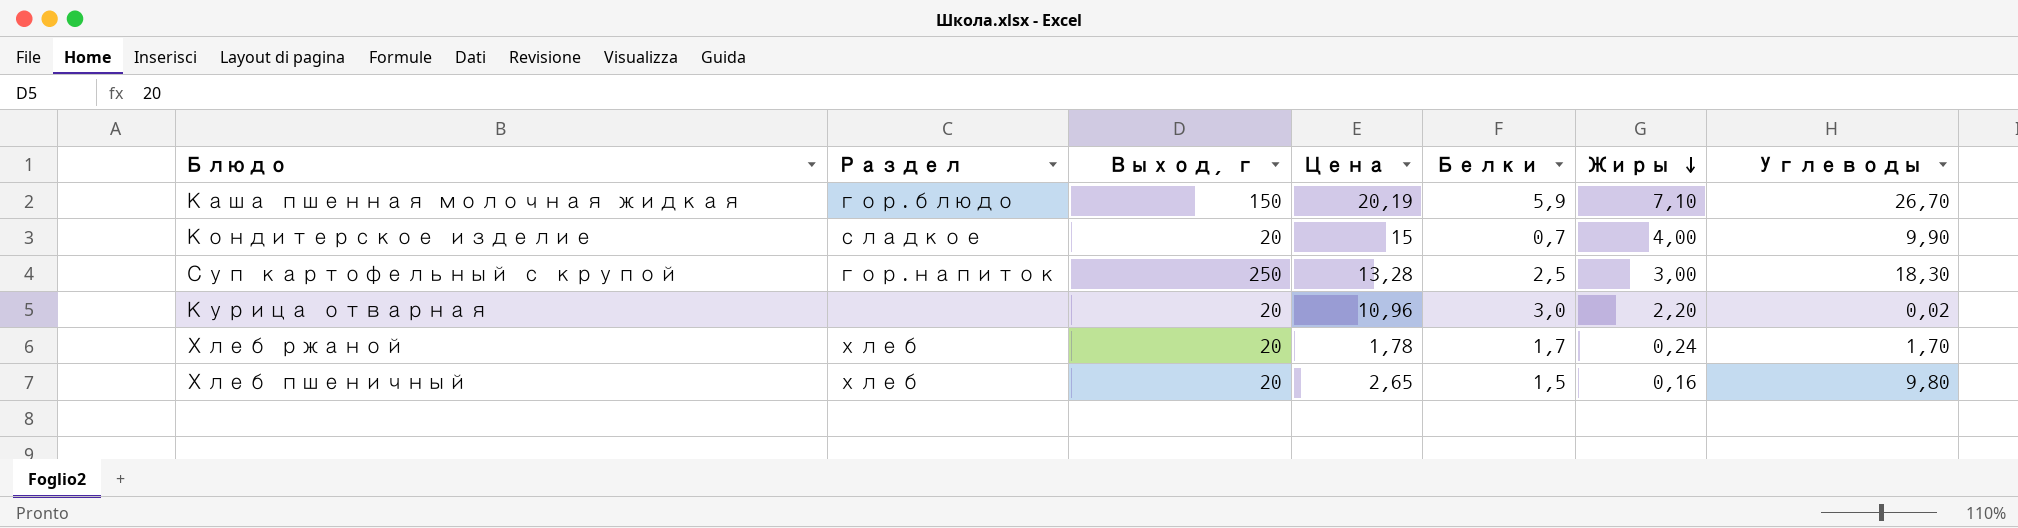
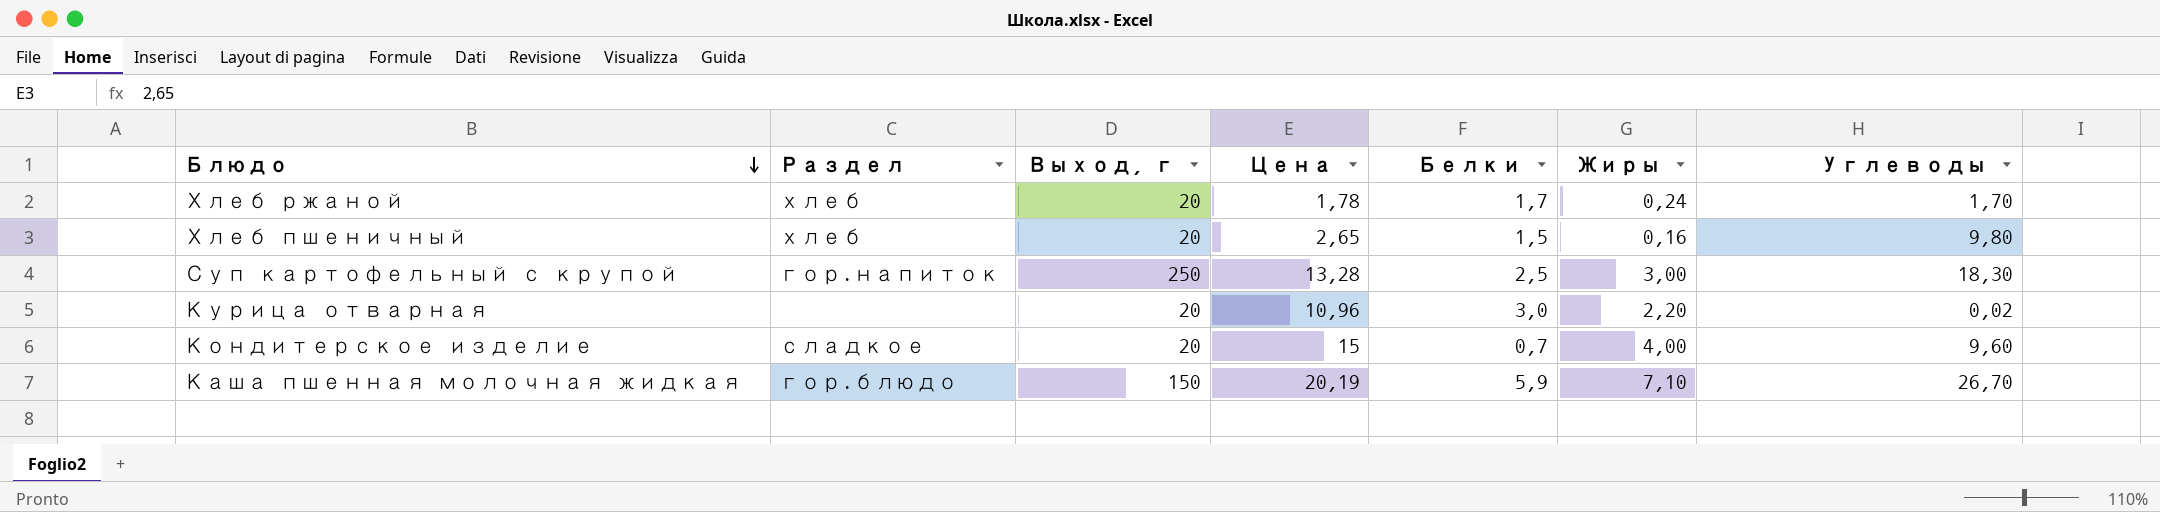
row order: Жиры descending -> Блюдо descending
Кондитерское изделие | Углеводы: 9,90 -> 9,60

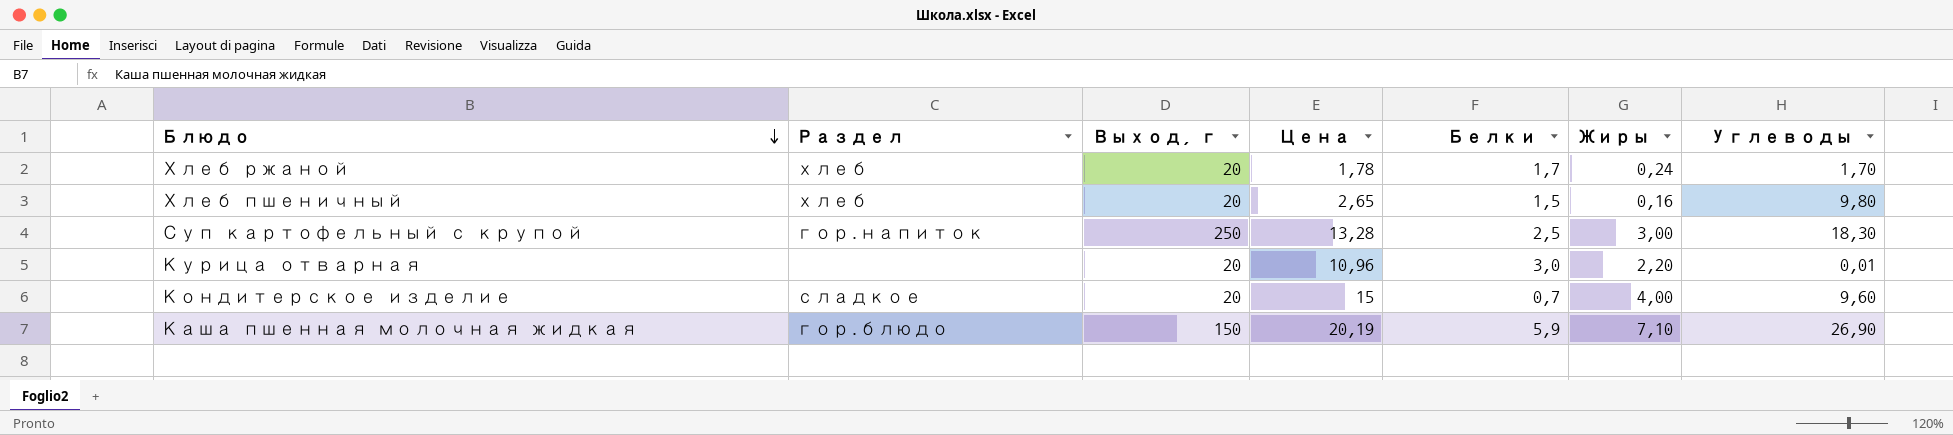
Курица отварная | Углеводы: 0,02 -> 0,01
Каша пшенная молочная жидкая | Углеводы: 26,70 -> 26,90

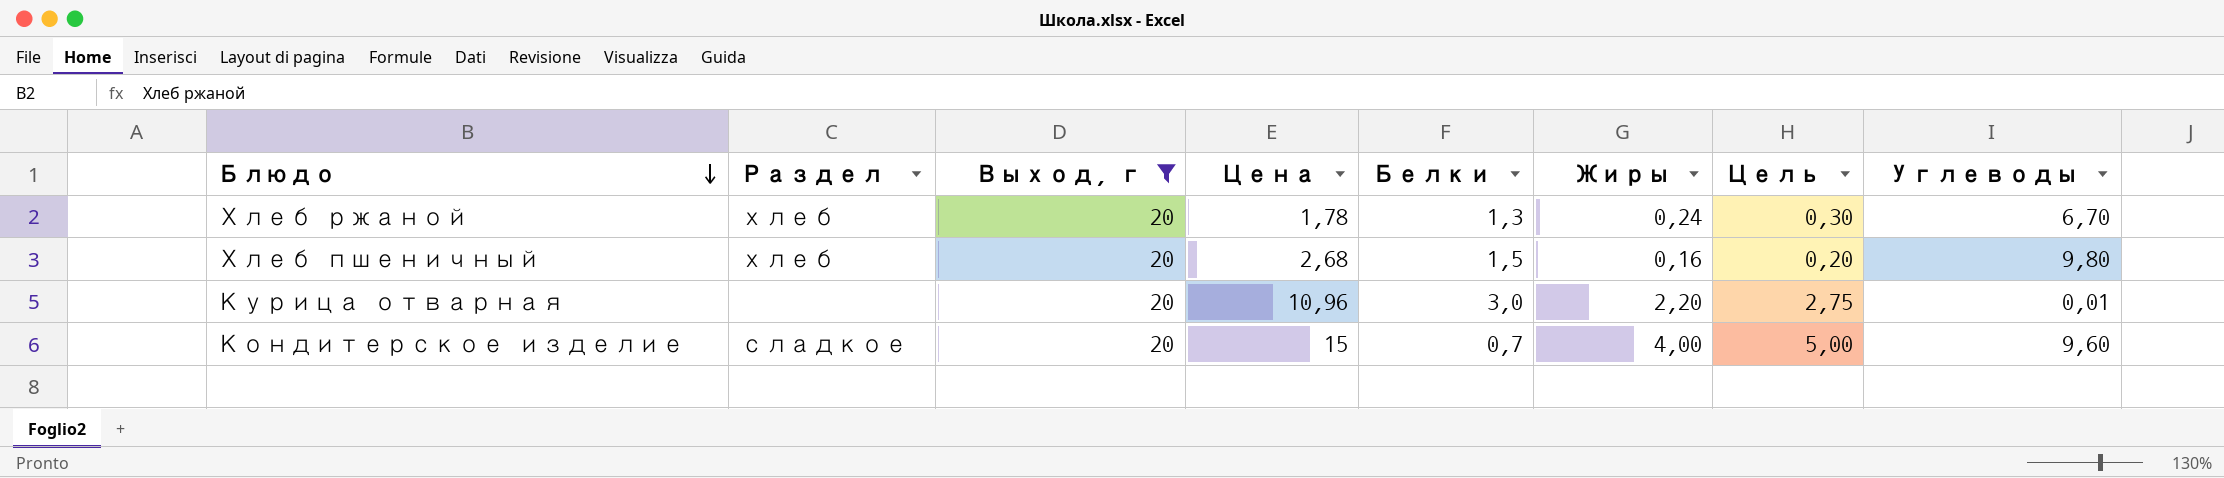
filter: none -> Выход, г = 20
column Цель | formula: none -> [Жиры] * 1,25
Хлеб ржаной | Белки: 1,7 -> 1,3
Хлеб ржаной | Углеводы: 1,70 -> 6,70
Хлеб пшеничный | Цена: 2,65 -> 2,68

